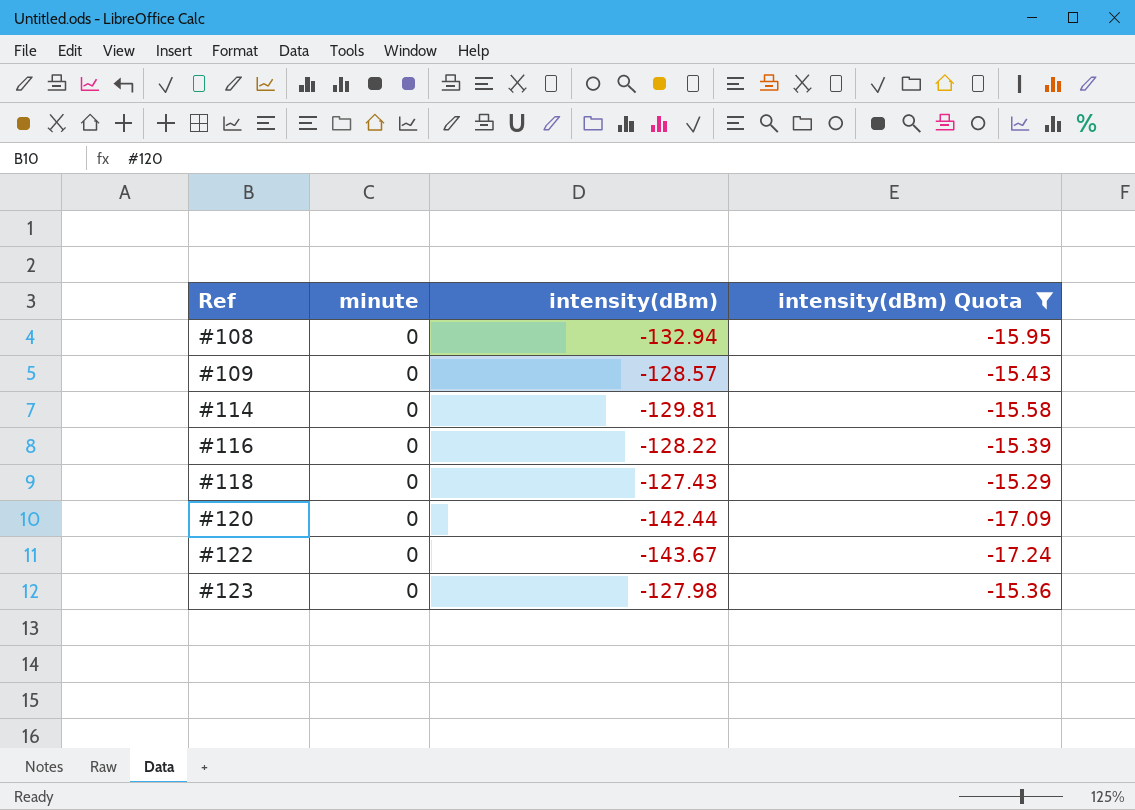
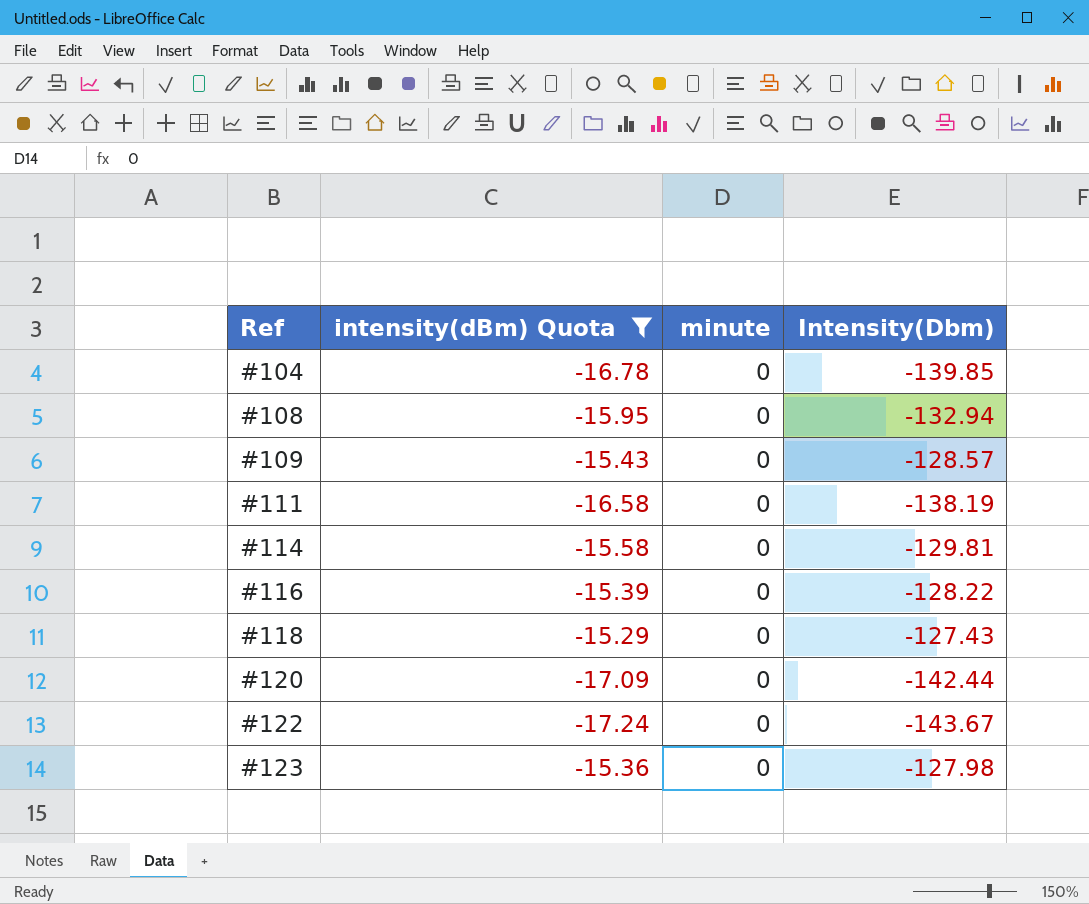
column intensity(dBm) Quota | position: 4 -> 2
column name: intensity(dBm) -> Intensity(Dbm)
row #104: none -> -16.78 | 0 | -139.85
row #111: none -> -16.58 | 0 | -138.19

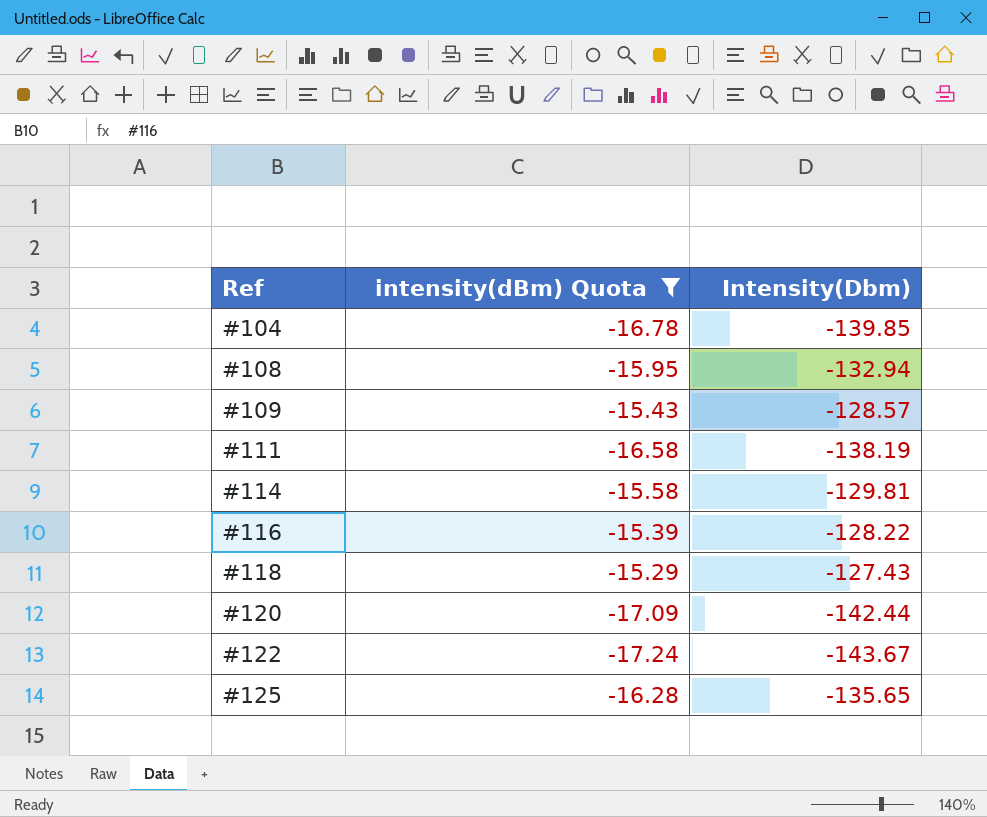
column minute | position: 3 -> none
row #123: -15.36 | 0 | -127.98 -> none
row #125: none -> -16.28 | -135.65

